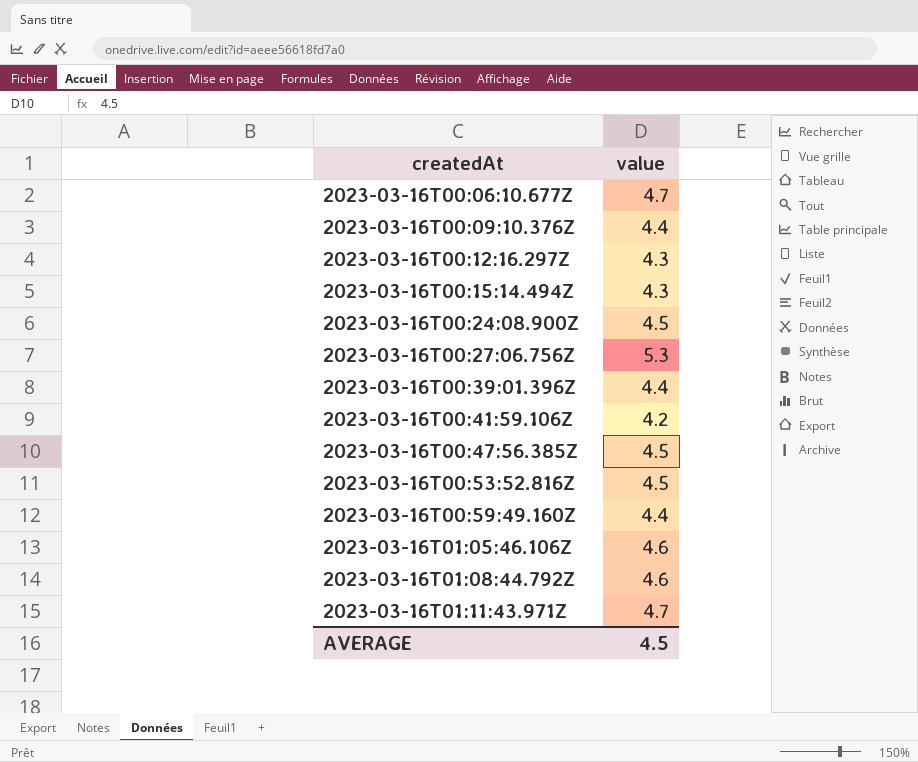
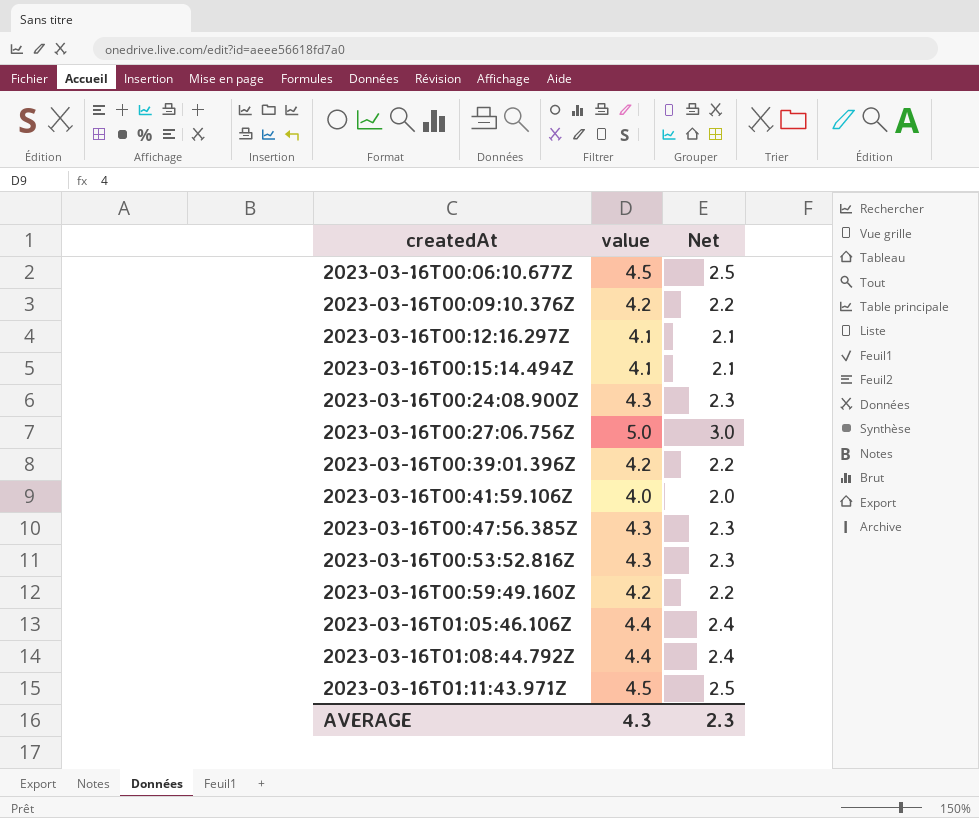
column Net | formula: none -> [value] - 2
2023-03-16T00:06:10.677Z | value: 4.7 -> 4.5
2023-03-16T00:09:10.376Z | value: 4.4 -> 4.2
2023-03-16T00:12:16.297Z | value: 4.3 -> 4.1
2023-03-16T00:15:14.494Z | value: 4.3 -> 4.1
2023-03-16T00:24:08.900Z | value: 4.5 -> 4.3
2023-03-16T00:27:06.756Z | value: 5.3 -> 5.0
2023-03-16T00:39:01.396Z | value: 4.4 -> 4.2
2023-03-16T00:41:59.106Z | value: 4.2 -> 4.0
2023-03-16T00:47:56.385Z | value: 4.5 -> 4.3
2023-03-16T00:53:52.816Z | value: 4.5 -> 4.3
2023-03-16T00:59:49.160Z | value: 4.4 -> 4.2
2023-03-16T01:05:46.106Z | value: 4.6 -> 4.4
2023-03-16T01:08:44.792Z | value: 4.6 -> 4.4
2023-03-16T01:11:43.971Z | value: 4.7 -> 4.5
AVERAGE | value: 4.5 -> 4.3

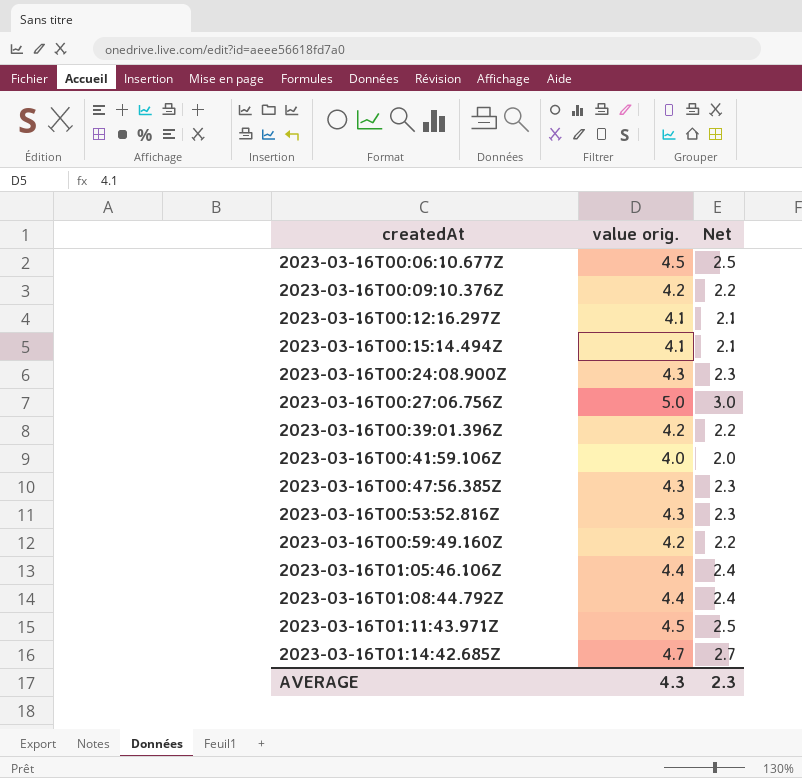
column name: value -> value orig.
row 2023-03-16T01:14:42.685Z: none -> 4.7 | 2.7

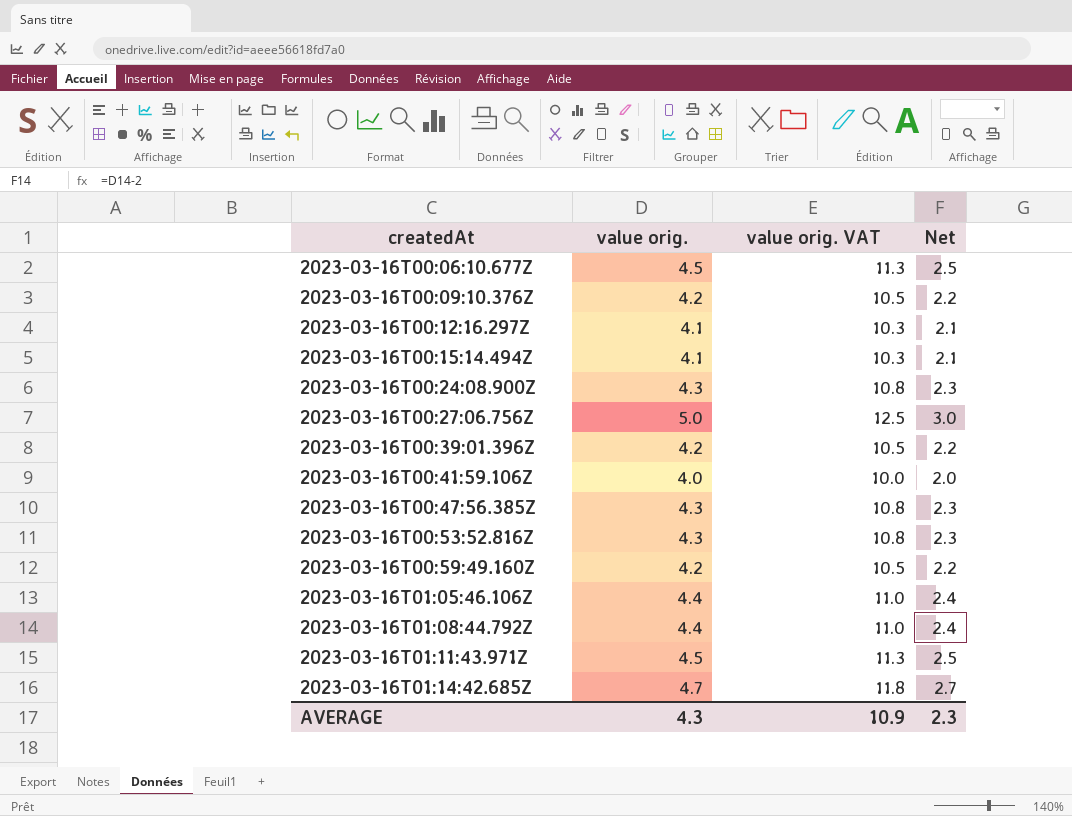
column value orig. VAT | formula: none -> [value orig.] * 2.5

